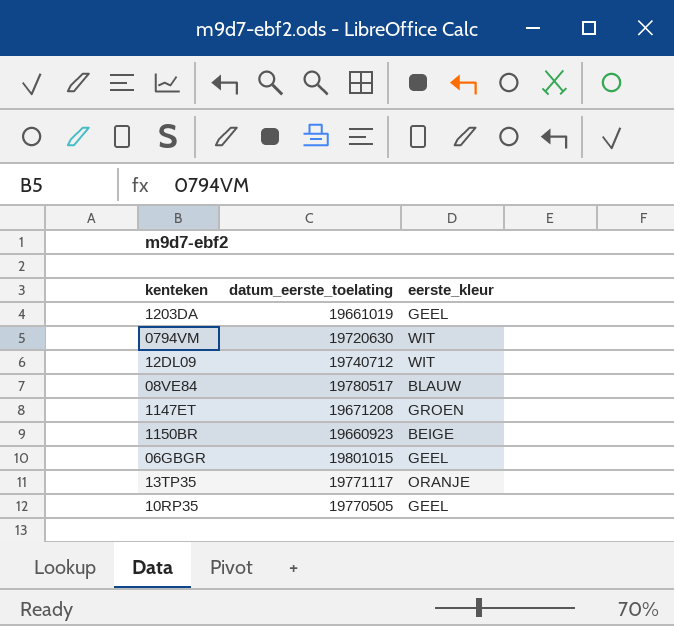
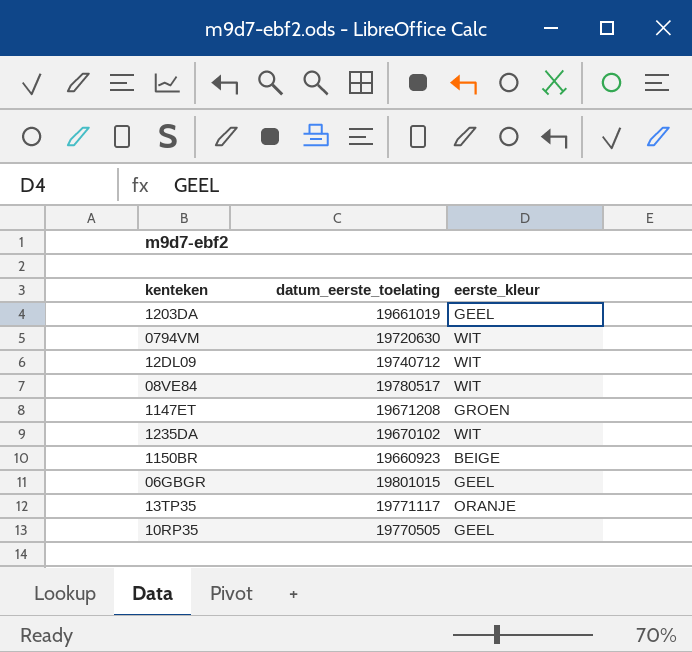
08VE84 | eerste_kleur: BLAUW -> WIT
row 1235DA: none -> 19670102 | WIT

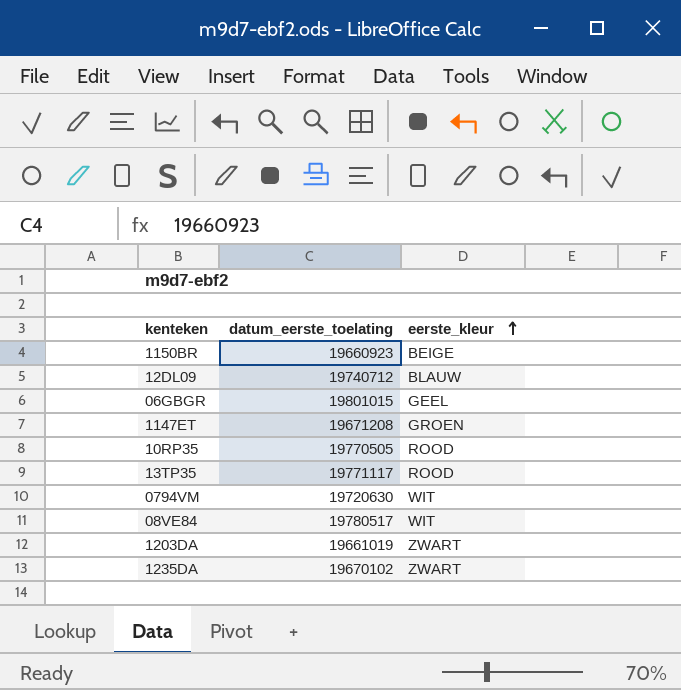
row order: none -> eerste_kleur ascending
12DL09 | eerste_kleur: WIT -> BLAUW
10RP35 | eerste_kleur: GEEL -> ROOD
13TP35 | eerste_kleur: ORANJE -> ROOD
1203DA | eerste_kleur: GEEL -> ZWART
1235DA | eerste_kleur: WIT -> ZWART

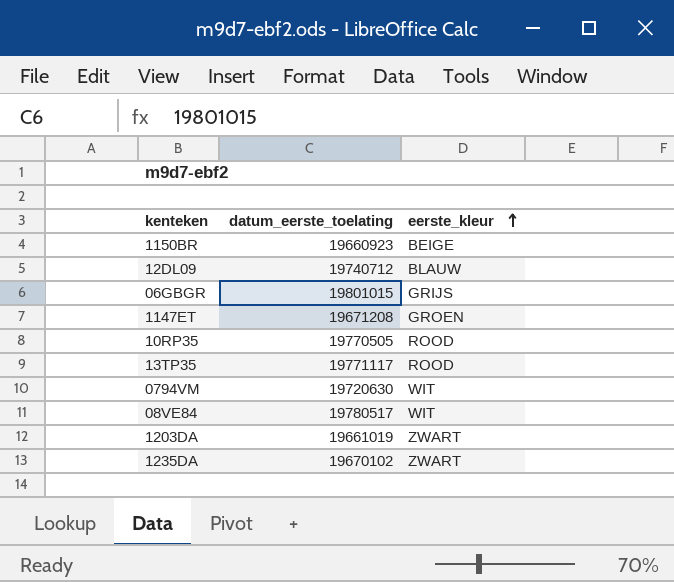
06GBGR | eerste_kleur: GEEL -> GRIJS

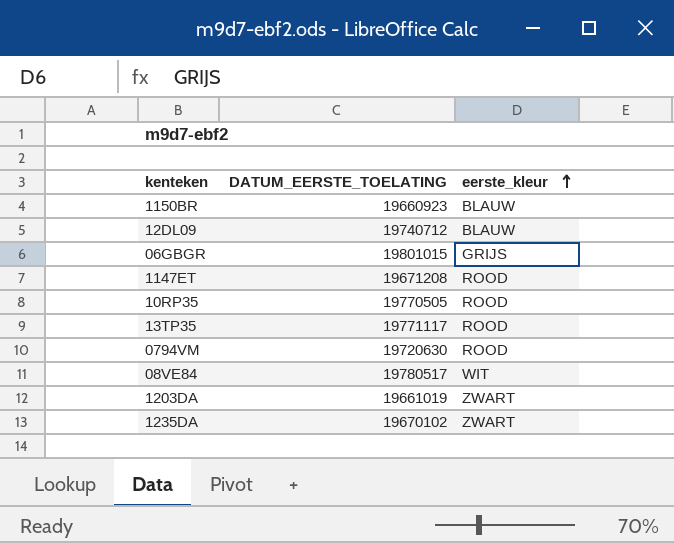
column name: datum_eerste_toelating -> DATUM_EERSTE_TOELATING
1150BR | eerste_kleur: BEIGE -> BLAUW
1147ET | eerste_kleur: GROEN -> ROOD
0794VM | eerste_kleur: WIT -> ROOD

